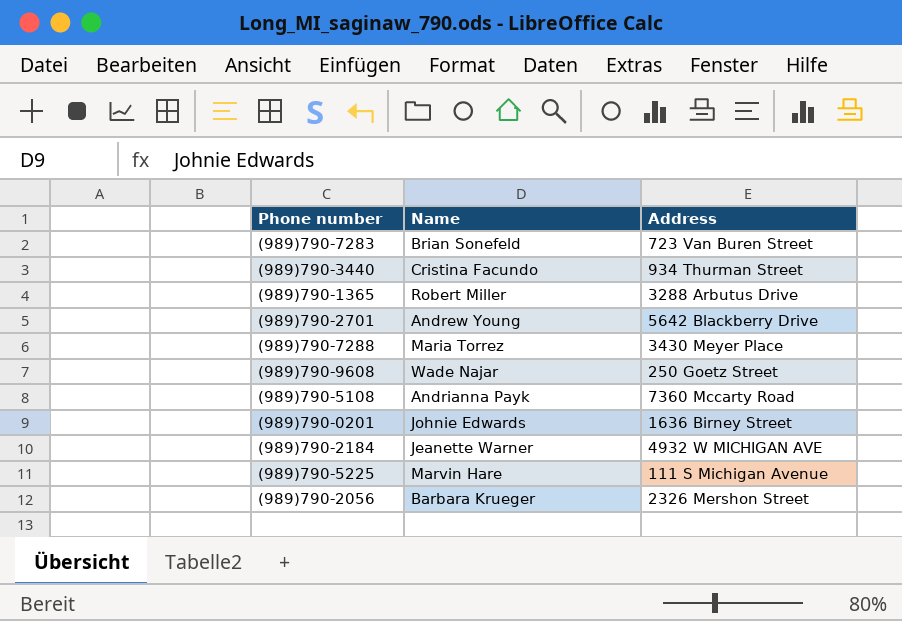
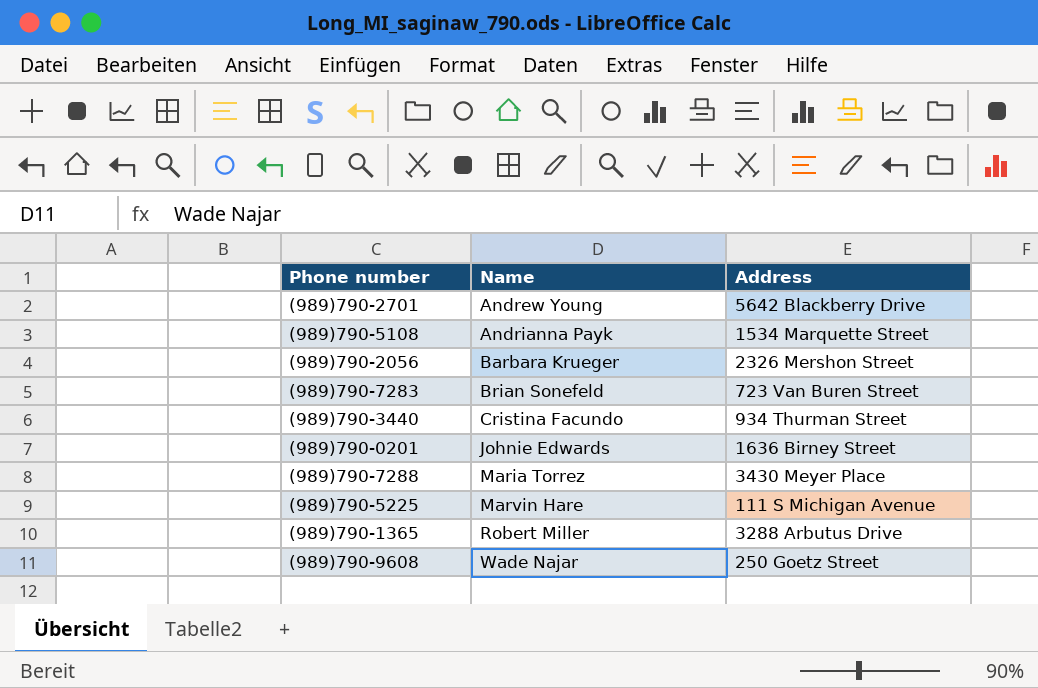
row order: none -> Name ascending
row (989)790-2184: Jeanette Warner | 4932 W MICHIGAN AVE -> none
(989)790-5108 | Address: 7360 Mccarty Road -> 1534 Marquette Street

